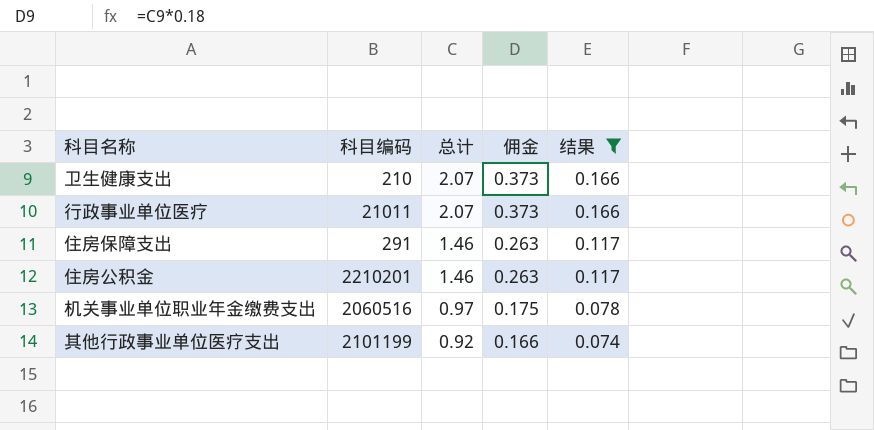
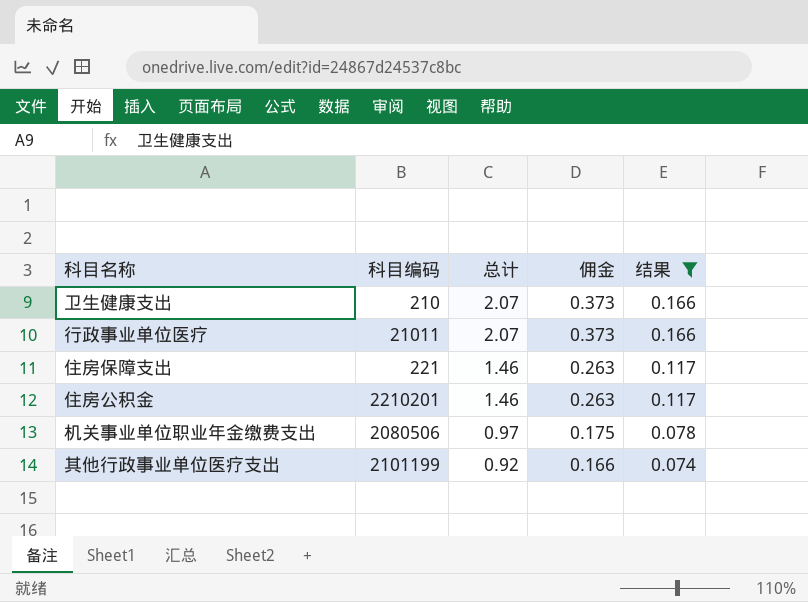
住房保障支出 | 科目编码: 291 -> 221
机关事业单位职业年金缴费支出 | 科目编码: 2060516 -> 2080506

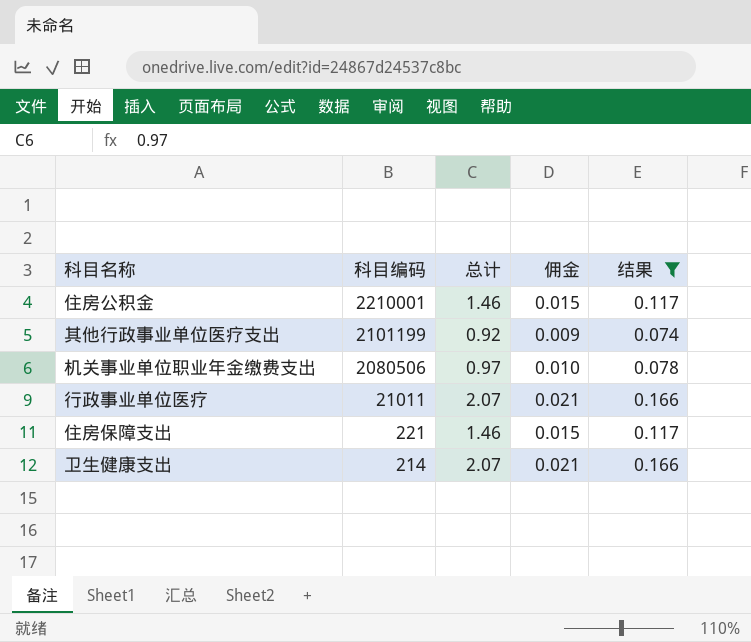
row order: 总计 descending -> 科目编码 descending
column 佣金 | formula: [总计] * 0.18 -> [总计] * 0.01
住房公积金 | 科目编码: 2210201 -> 2210001
卫生健康支出 | 科目编码: 210 -> 214

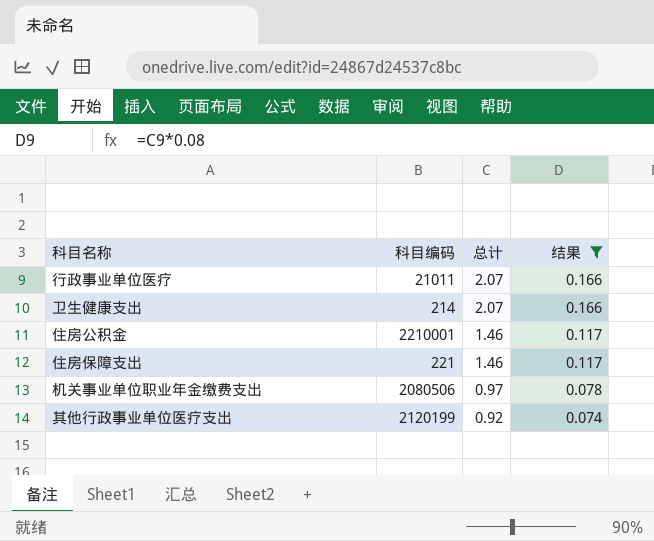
row order: 科目编码 descending -> 总计 descending
column 佣金 | formula: [总计] * 0.01 -> none
其他行政事业单位医疗支出 | 科目编码: 2101199 -> 2120199

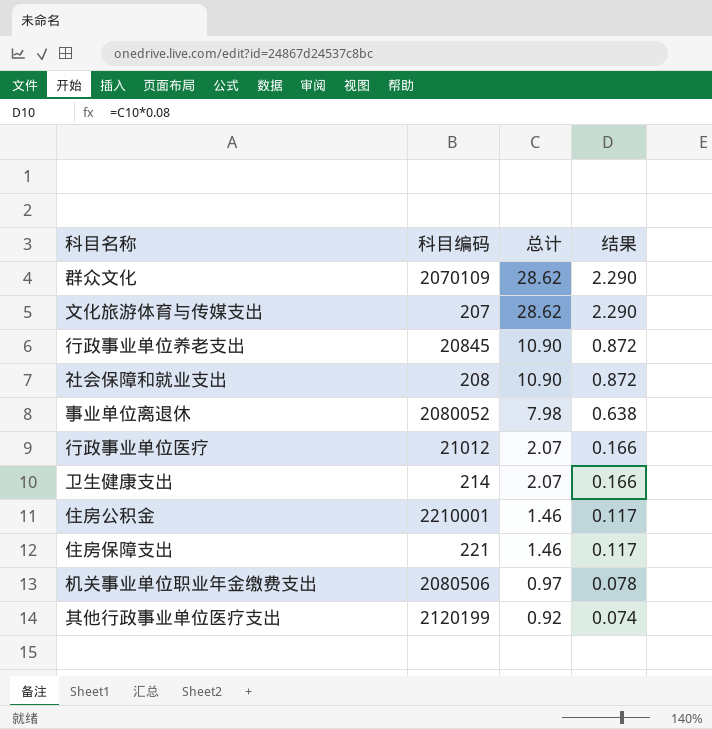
filter: 结果 <= 0.166 -> none
行政事业单位医疗 | 科目编码: 21011 -> 21012

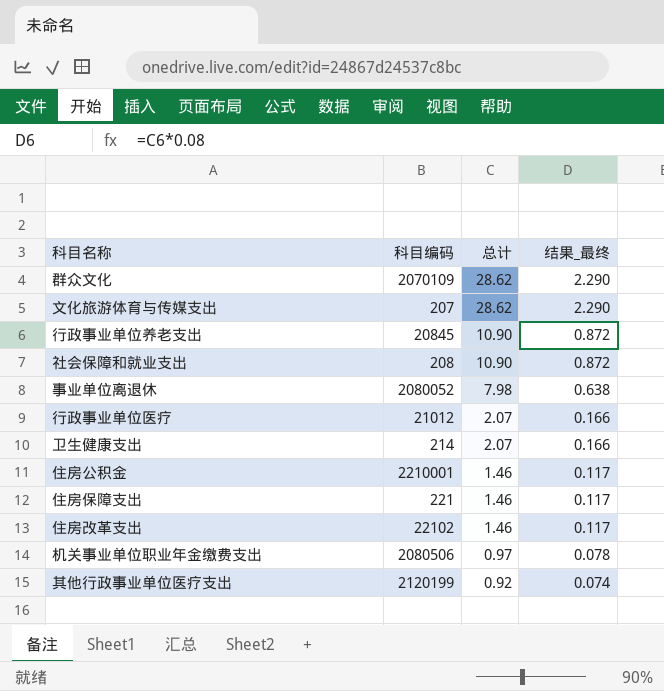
column name: 结果 -> 结果_最终
row 住房改革支出: none -> 22102 | 1.46 | 0.117

